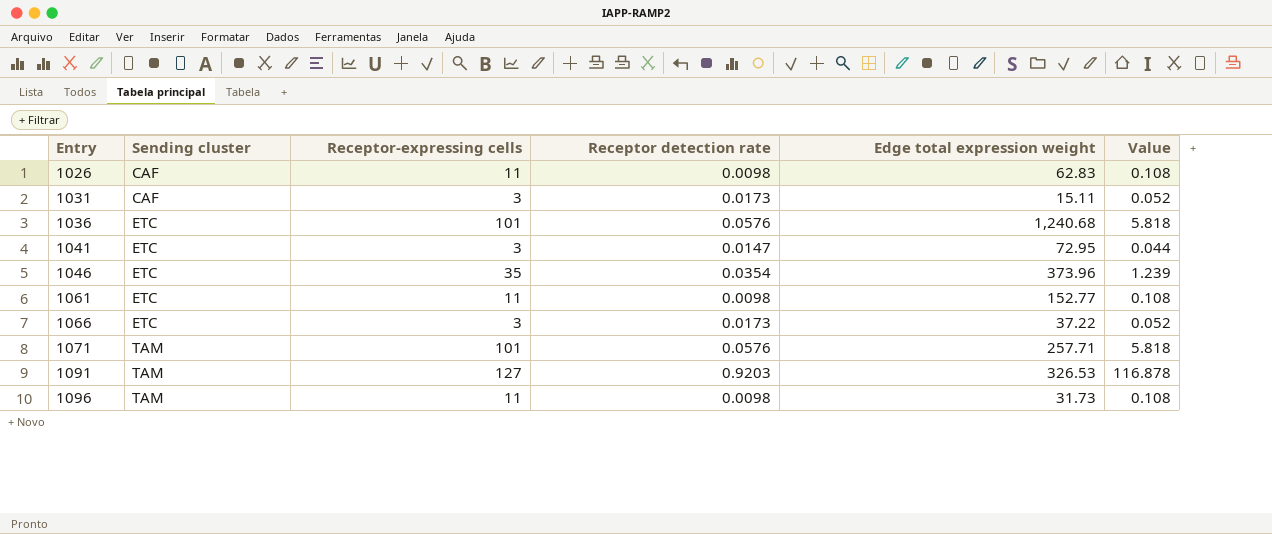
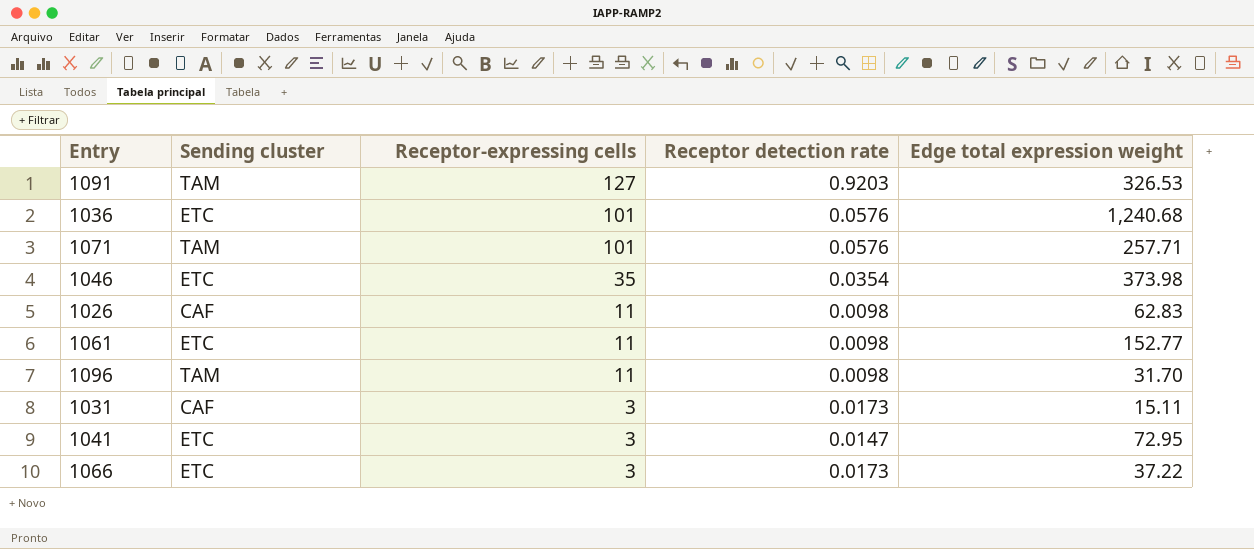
row order: Entry ascending -> Receptor-expressing cells descending
column Value | formula: [Receptor-expressing cells] * [Receptor detection rate] -> none
1046 | Edge total expression weight: 373.96 -> 373.98
1096 | Edge total expression weight: 31.73 -> 31.70

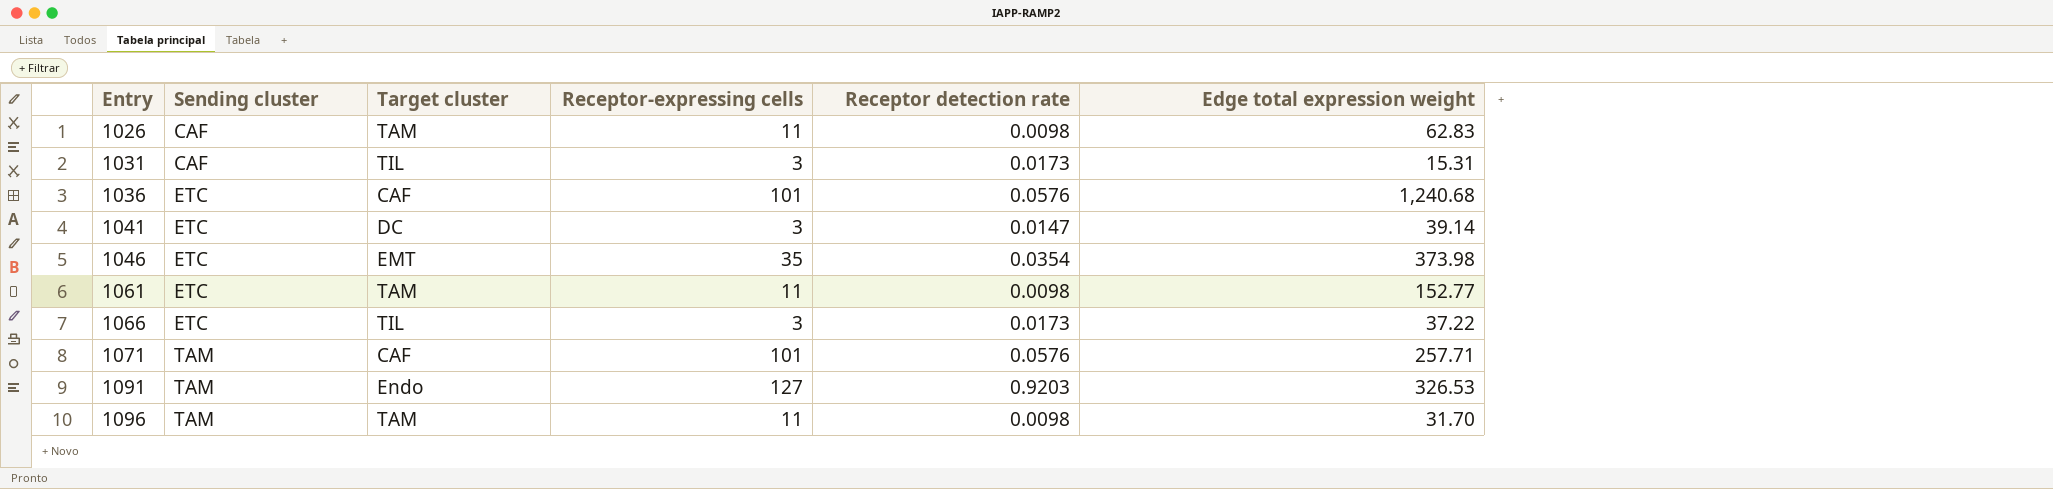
row order: Receptor-expressing cells descending -> Entry ascending
column Target cluster | position: none -> 3
1031 | Edge total expression weight: 15.11 -> 15.31
1041 | Edge total expression weight: 72.95 -> 39.14

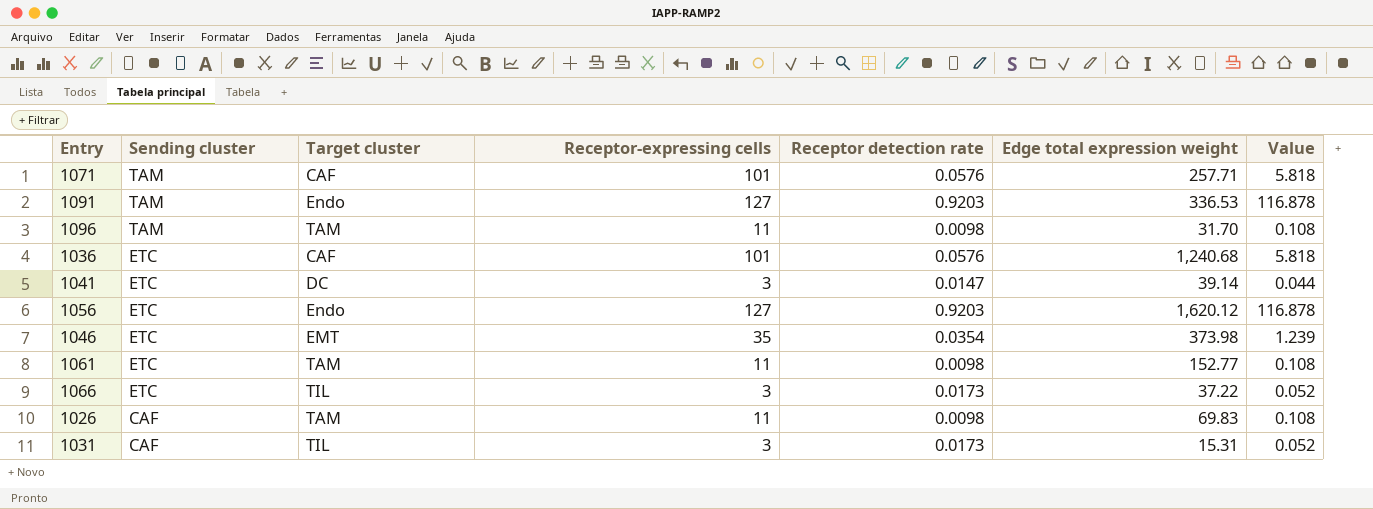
row order: Entry ascending -> Sending cluster descending
column Value | formula: none -> [Receptor-expressing cells] * [Receptor detection rate]
1091 | Edge total expression weight: 326.53 -> 336.53
row 1056: none -> ETC | Endo | 127 | 0.9203 | 1,620.12 | 116.878
1026 | Edge total expression weight: 62.83 -> 69.83

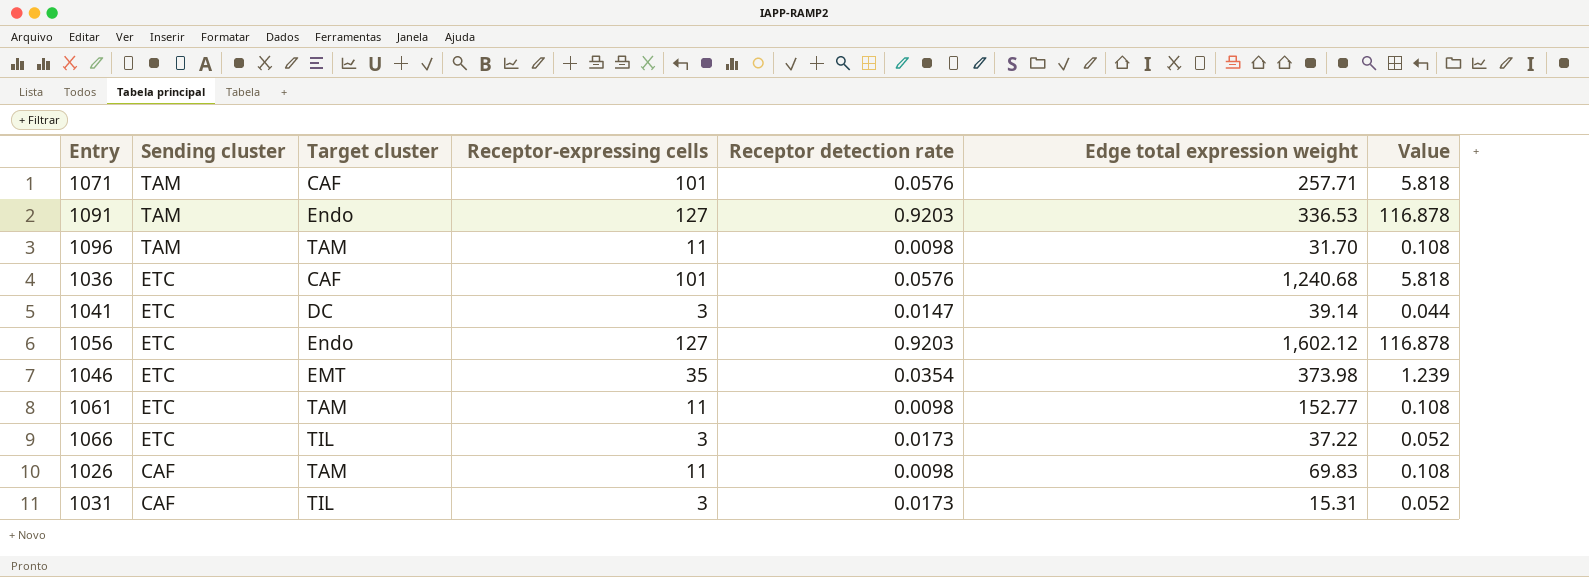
1056 | Edge total expression weight: 1,620.12 -> 1,602.12

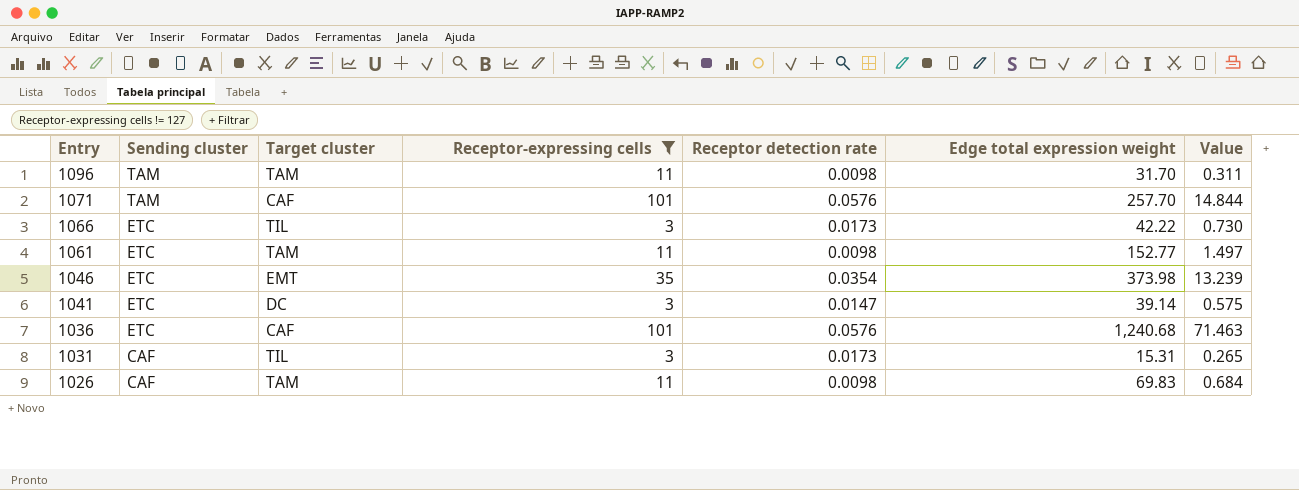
filter: none -> Receptor-expressing cells != 127
row order: Sending cluster descending -> Entry descending
column Value | formula: [Receptor-expressing cells] * [Receptor detection rate] -> [Receptor detection rate] * [Edge total expression weight]
1071 | Edge total expression weight: 257.71 -> 257.70
1066 | Edge total expression weight: 37.22 -> 42.22

